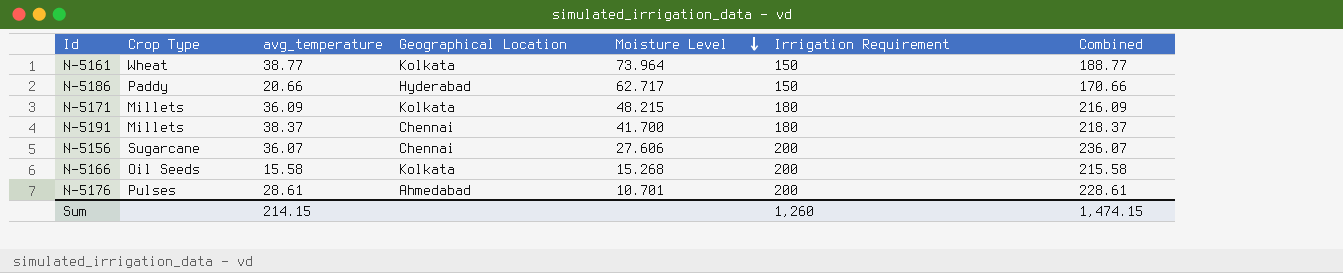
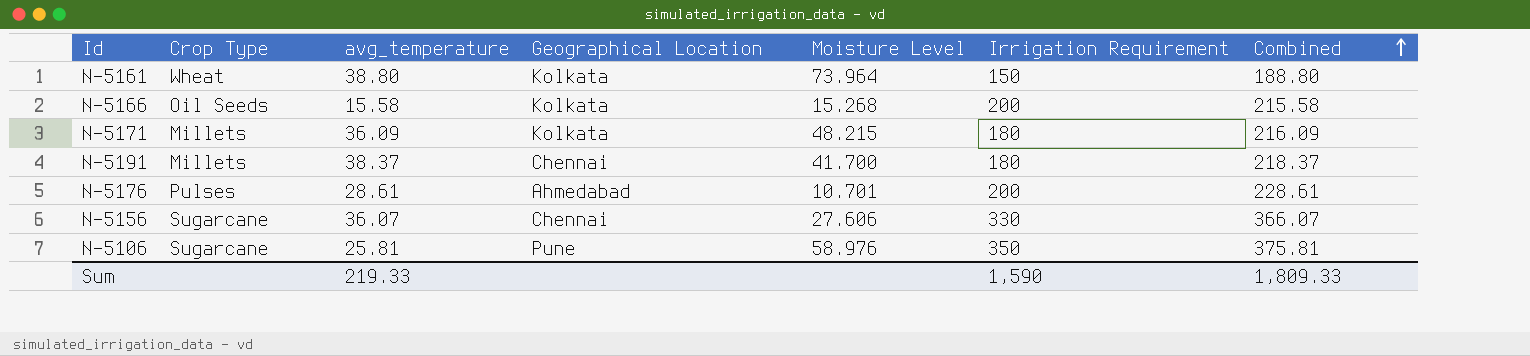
row order: Moisture Level descending -> Combined ascending
row N-5186: Paddy | 20.66 | Hyderabad | 62.717 | 150 | 170.66 -> none
N-5161 | avg_temperature: 38.77 -> 38.80
N-5161 | Combined: 188.77 -> 188.80
N-5156 | Irrigation Requirement: 200 -> 330
N-5156 | Combined: 236.07 -> 366.07
row N-5106: none -> Sugarcane | 25.81 | Pune | 58.976 | 350 | 375.81
Sum | avg_temperature: 214.15 -> 219.33
Sum | Irrigation Requirement: 1,260 -> 1,590
Sum | Combined: 1,474.15 -> 1,809.33

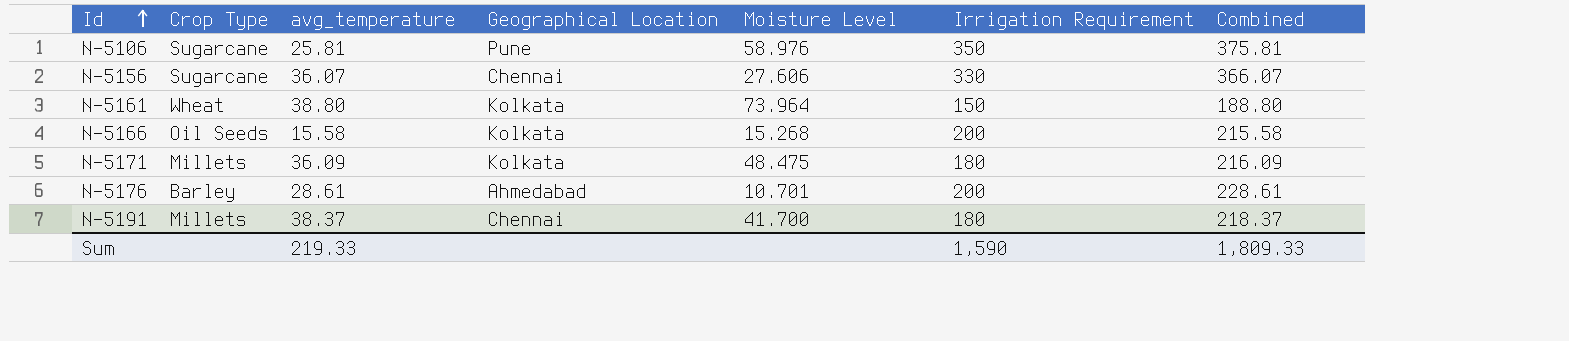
row order: Combined ascending -> Id ascending
N-5171 | Moisture Level: 48.215 -> 48.475
N-5176 | Crop Type: Pulses -> Barley

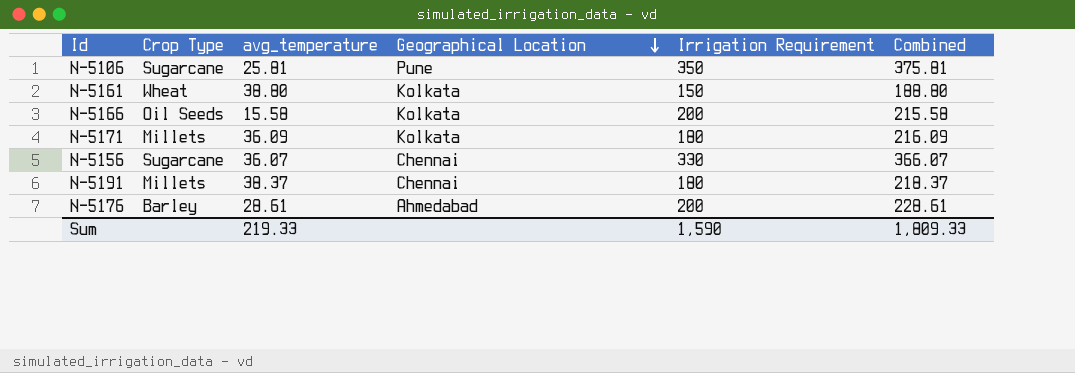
row order: Id ascending -> Geographical Location descending
column Moisture Level | position: 5 -> none

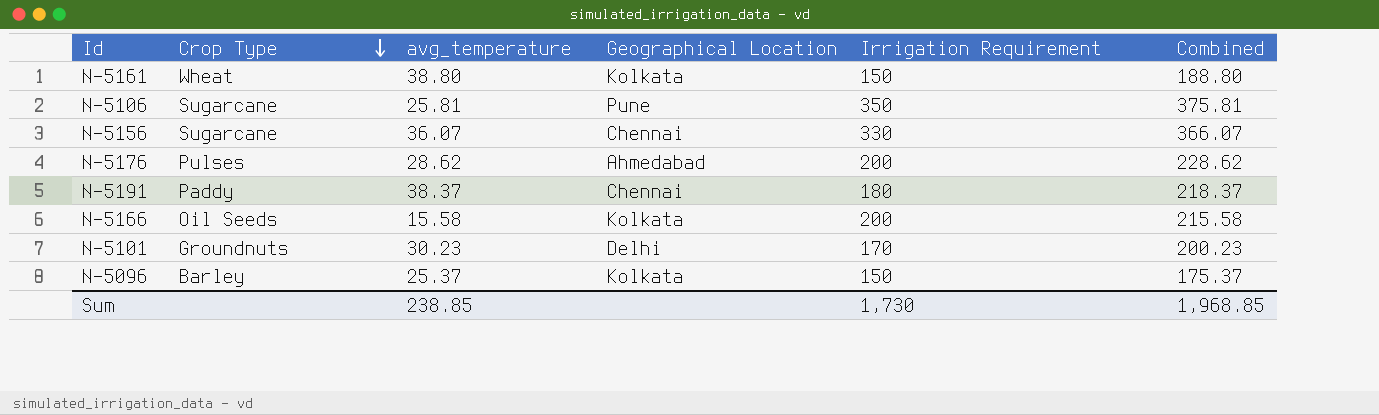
row order: Geographical Location descending -> Crop Type descending
row N-5171: Millets | 36.09 | Kolkata | 180 | 216.09 -> none
N-5176 | Crop Type: Barley -> Pulses
N-5176 | avg_temperature: 28.61 -> 28.62
N-5176 | Combined: 228.61 -> 228.62
N-5191 | Crop Type: Millets -> Paddy
row N-5101: none -> Groundnuts | 30.23 | Delhi | 170 | 200.23
row N-5096: none -> Barley | 25.37 | Kolkata | 150 | 175.37
Sum | avg_temperature: 219.33 -> 238.85
Sum | Irrigation Requirement: 1,590 -> 1,730
Sum | Combined: 1,809.33 -> 1,968.85

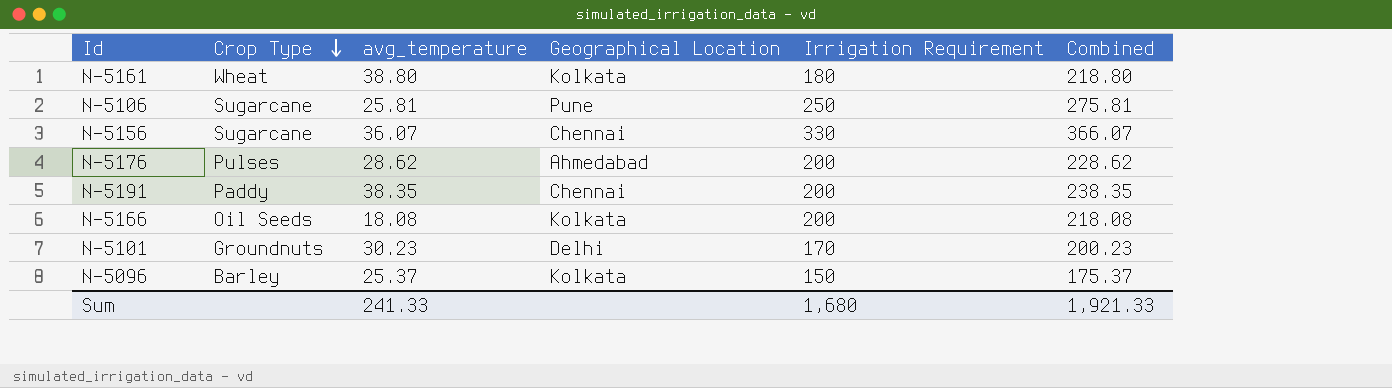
N-5161 | Irrigation Requirement: 150 -> 180
N-5161 | Combined: 188.80 -> 218.80
N-5106 | Irrigation Requirement: 350 -> 250
N-5106 | Combined: 375.81 -> 275.81
N-5191 | avg_temperature: 38.37 -> 38.35
N-5191 | Irrigation Requirement: 180 -> 200
N-5191 | Combined: 218.37 -> 238.35
N-5166 | avg_temperature: 15.58 -> 18.08
N-5166 | Combined: 215.58 -> 218.08
Sum | avg_temperature: 238.85 -> 241.33
Sum | Irrigation Requirement: 1,730 -> 1,680
Sum | Combined: 1,968.85 -> 1,921.33

